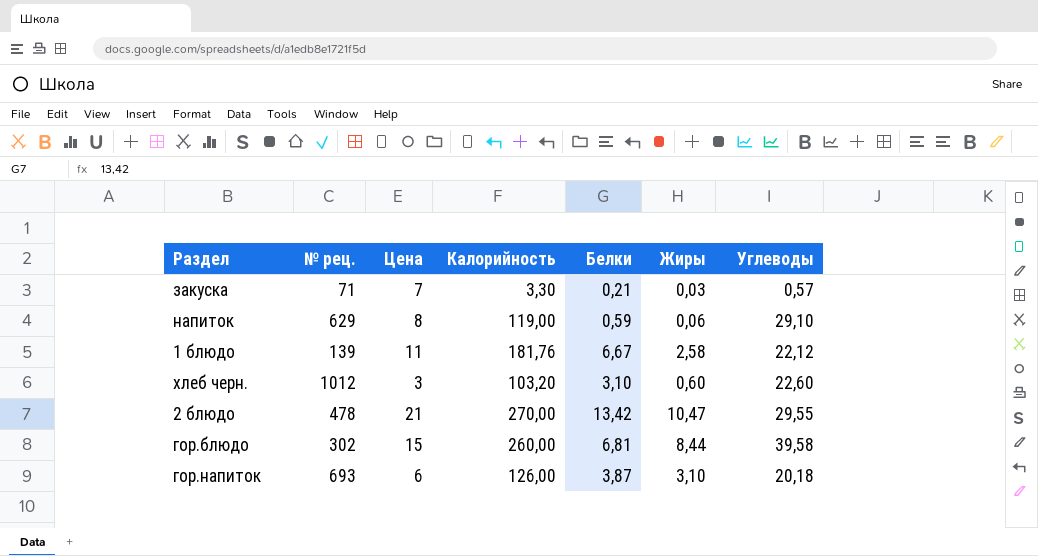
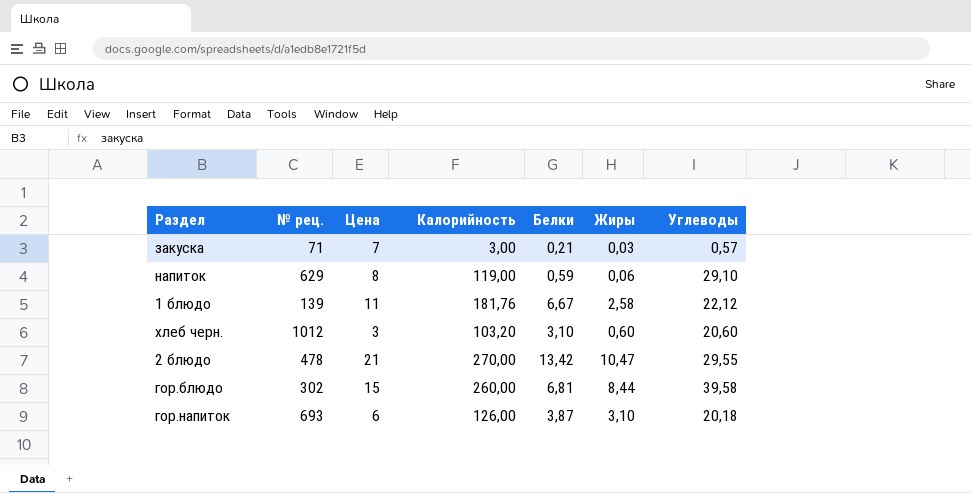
закуска | Калорийность: 3,30 -> 3,00
хлеб черн. | Углеводы: 22,60 -> 20,60

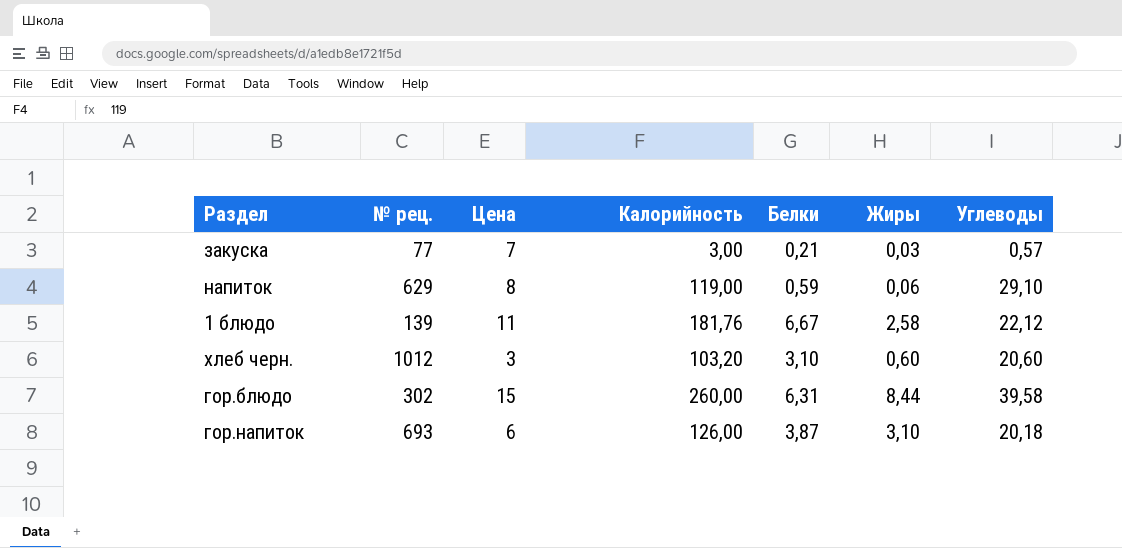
row 2 блюдо: 478 | 21 | 270,00 | 13,42 | 10,47 | 29,55 -> none
закуска | № рец.: 71 -> 77
гор.блюдо | Белки: 6,81 -> 6,31

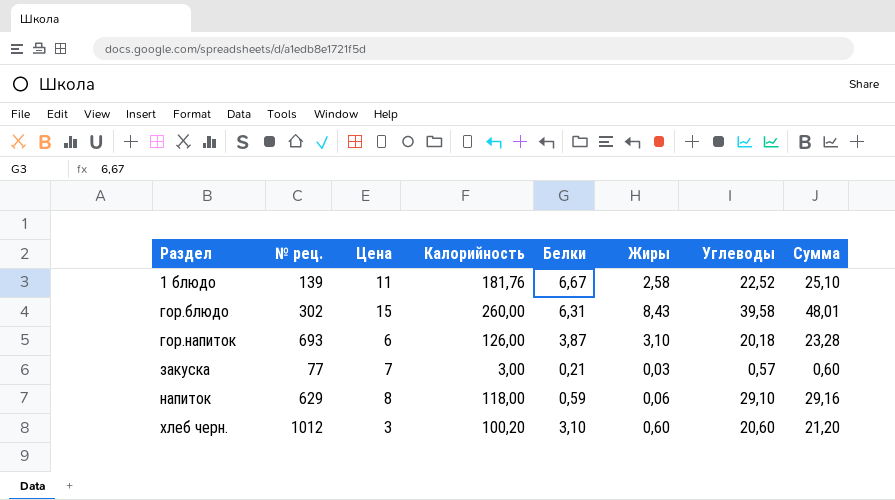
row order: none -> Раздел ascending
column Сумма | formula: none -> [Жиры] + [Углеводы]
1 блюдо | Углеводы: 22,12 -> 22,52
гор.блюдо | Жиры: 8,44 -> 8,43
напиток | Калорийность: 119,00 -> 118,00
хлеб черн. | Калорийность: 103,20 -> 100,20

